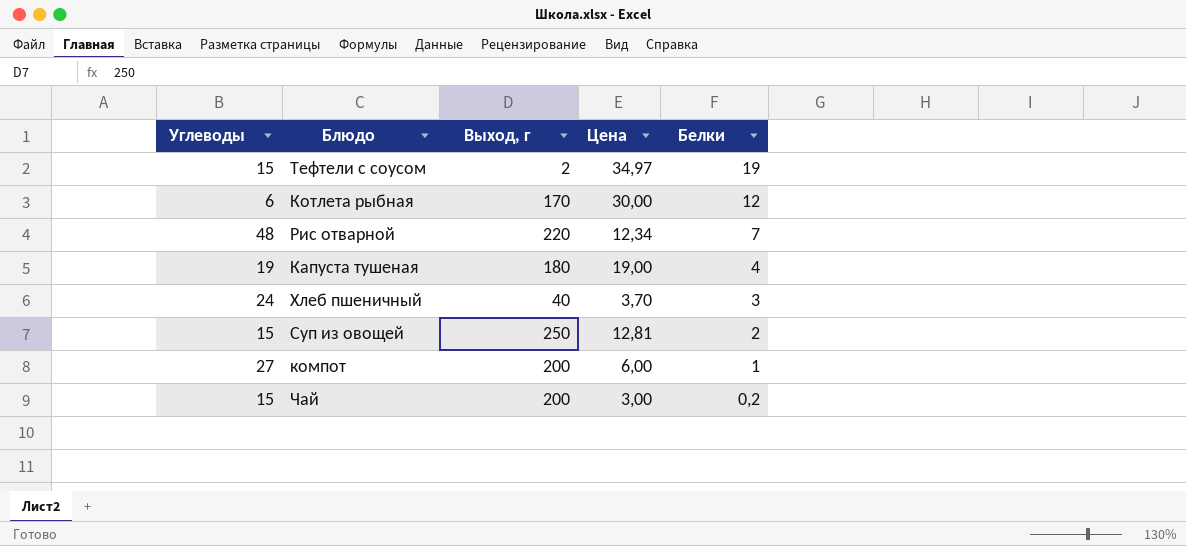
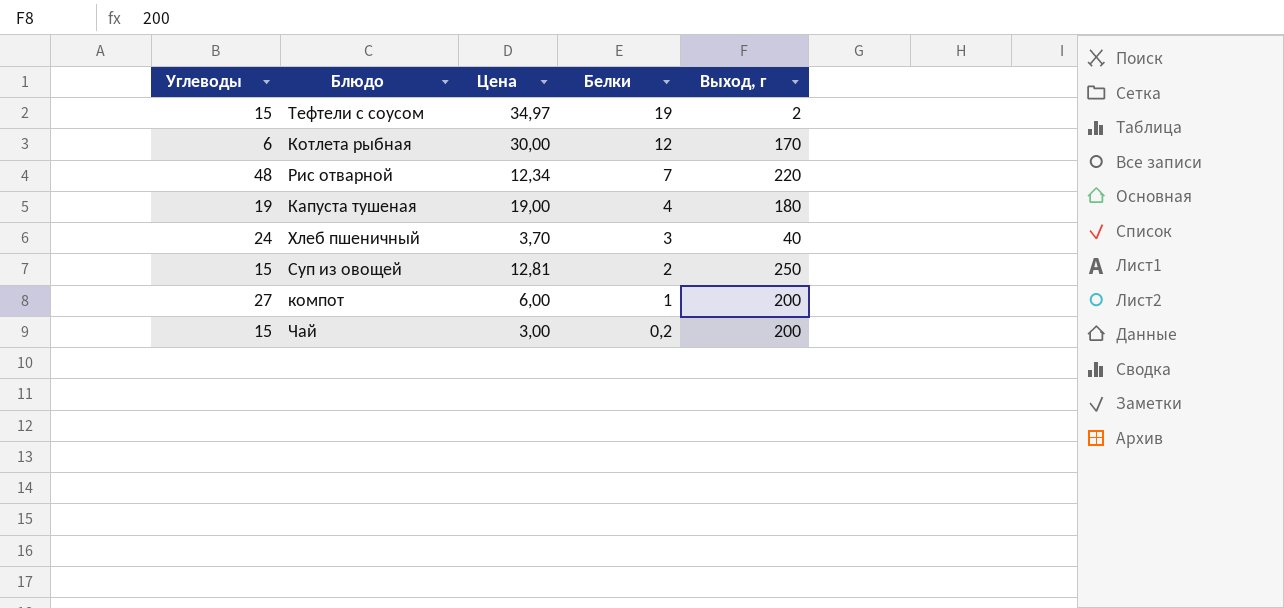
column Выход, г | position: 3 -> 5

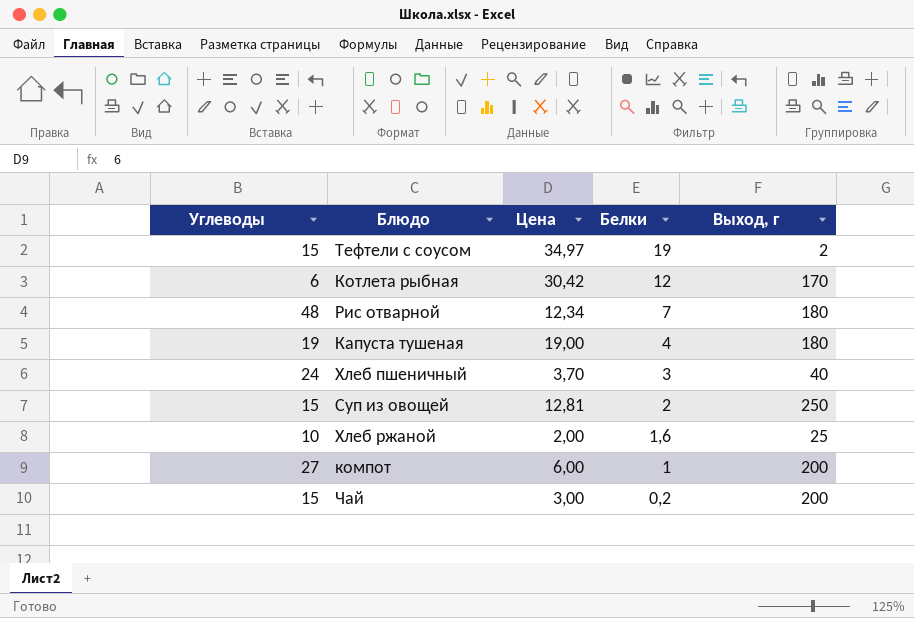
Котлета рыбная | Цена: 30,00 -> 30,42
Рис отварной | Выход, г: 220 -> 180
row Хлеб ржаной: none -> 10 | 2,00 | 1,6 | 25

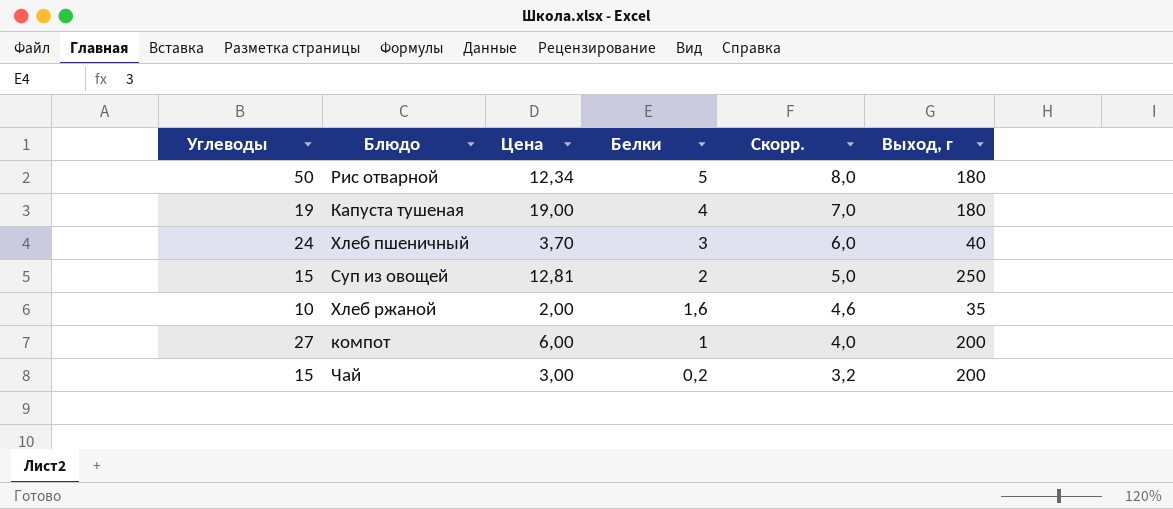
column Скорр. | formula: none -> [Белки] + 3
row Тефтели с соусом: 15 | 34,97 | 19 | 2 -> none
row Котлета рыбная: 6 | 30,42 | 12 | 170 -> none
Рис отварной | Углеводы: 48 -> 50
Рис отварной | Белки: 7 -> 5
Хлеб ржаной | Выход, г: 25 -> 35

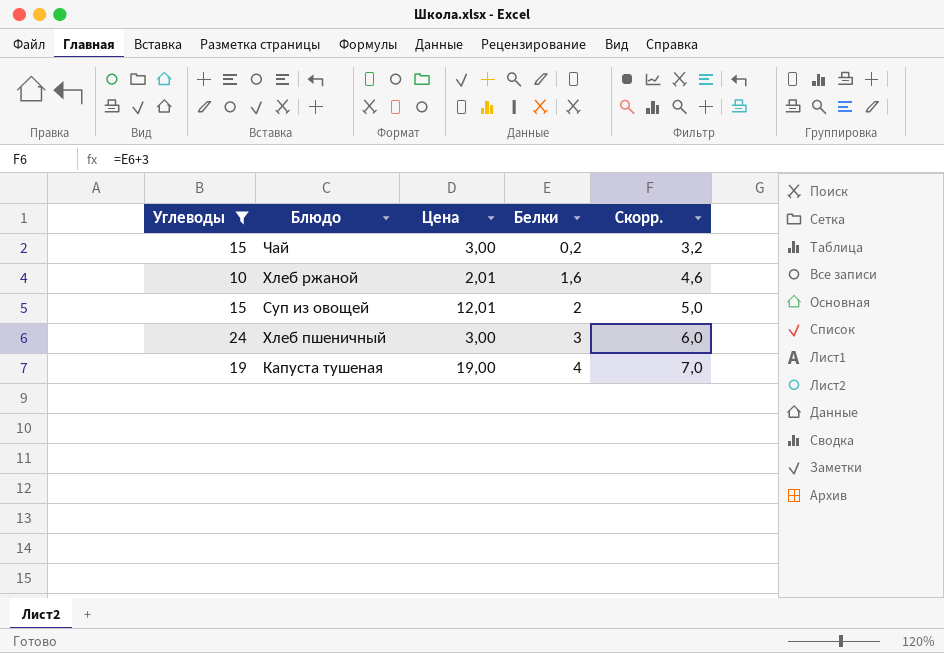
filter: none -> Углеводы <= 24
row order: Белки descending -> Белки ascending
column Выход, г | position: 6 -> none
Хлеб ржаной | Цена: 2,00 -> 2,01
Суп из овощей | Цена: 12,81 -> 12,01
Хлеб пшеничный | Цена: 3,70 -> 3,00

